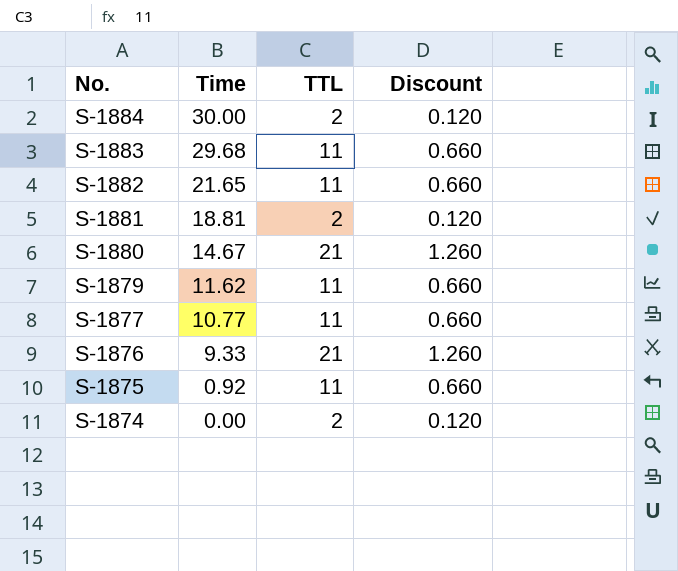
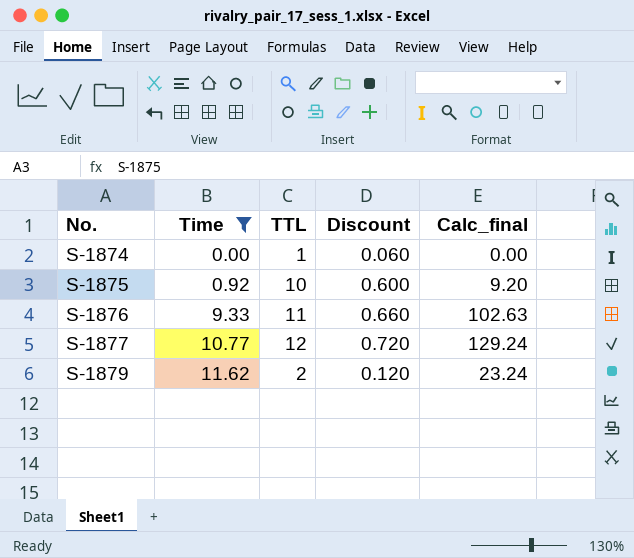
filter: none -> Time <= 11.62
row order: No. descending -> No. ascending
column Calc_final | formula: none -> [Time] * [TTL]
S-1874 | TTL: 2 -> 1
S-1874 | Discount: 0.120 -> 0.060
S-1875 | TTL: 11 -> 10
S-1875 | Discount: 0.660 -> 0.600
S-1876 | TTL: 21 -> 11
S-1876 | Discount: 1.260 -> 0.660
S-1877 | TTL: 11 -> 12
S-1877 | Discount: 0.660 -> 0.720
S-1879 | TTL: 11 -> 2
S-1879 | Discount: 0.660 -> 0.120

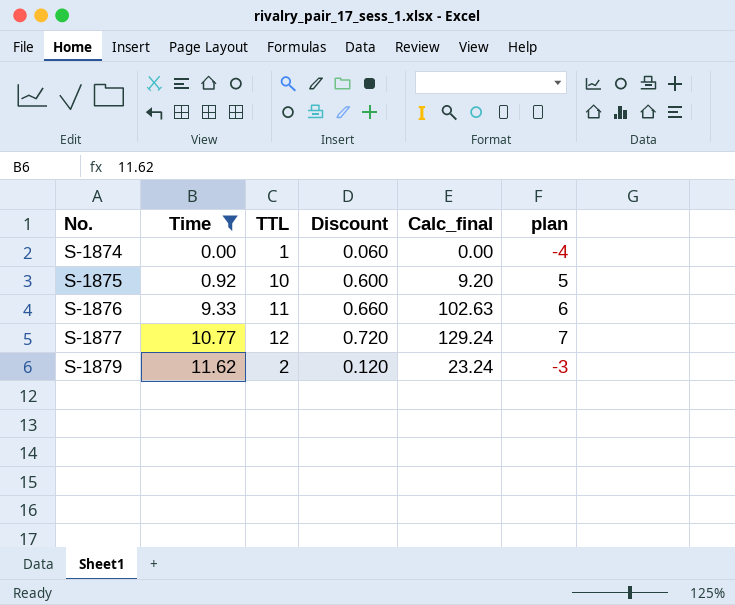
column plan | formula: none -> [TTL] - 5

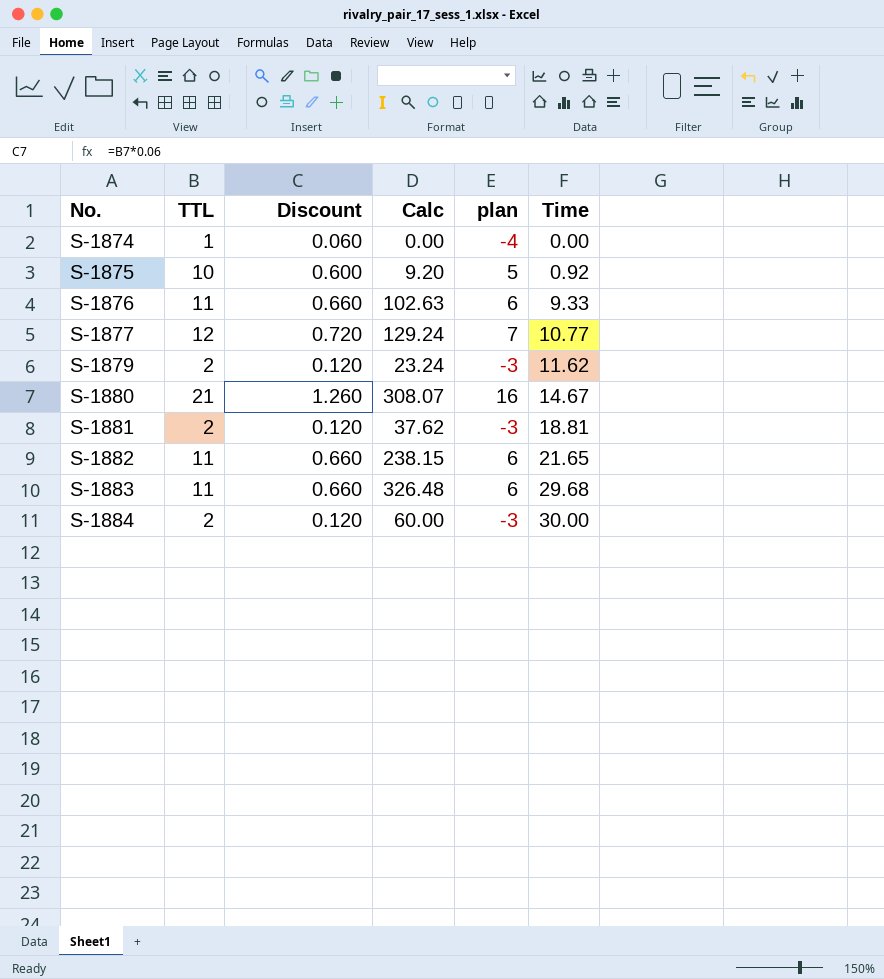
filter: Time <= 11.62 -> none
column name: Calc_final -> Calc
column Time | position: 2 -> 6

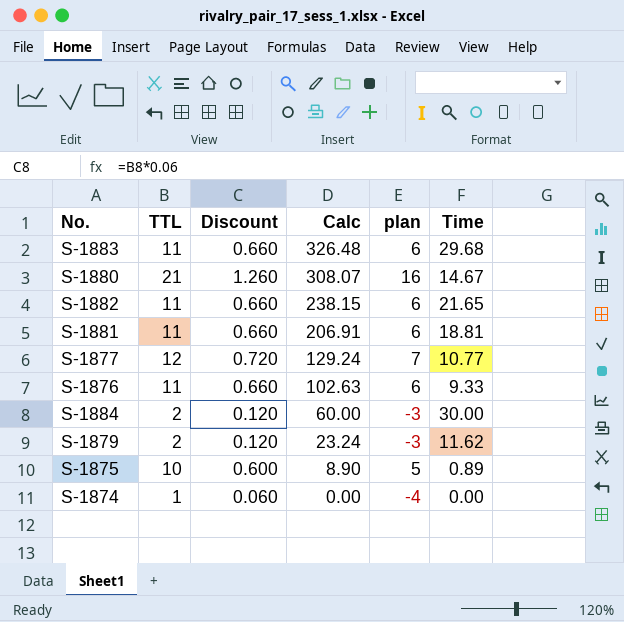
row order: No. ascending -> Calc descending
S-1881 | TTL: 2 -> 11
S-1881 | Discount: 0.120 -> 0.660
S-1881 | Calc: 37.62 -> 206.91
S-1881 | plan: -3 -> 6
S-1875 | Calc: 9.20 -> 8.90
S-1875 | Time: 0.92 -> 0.89

